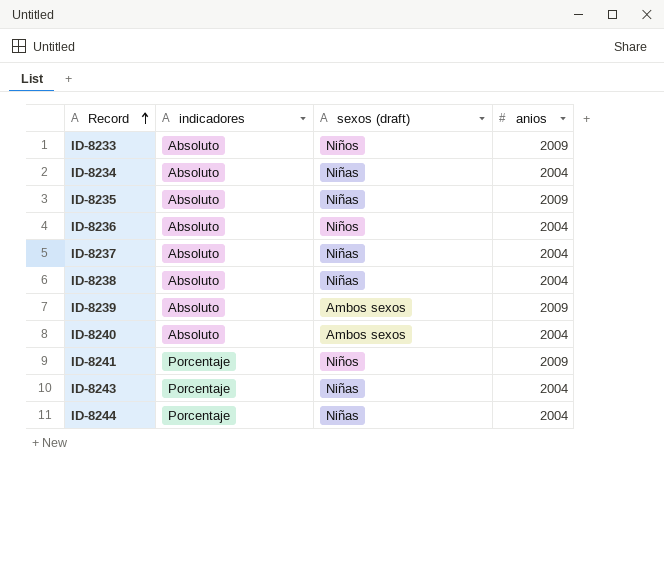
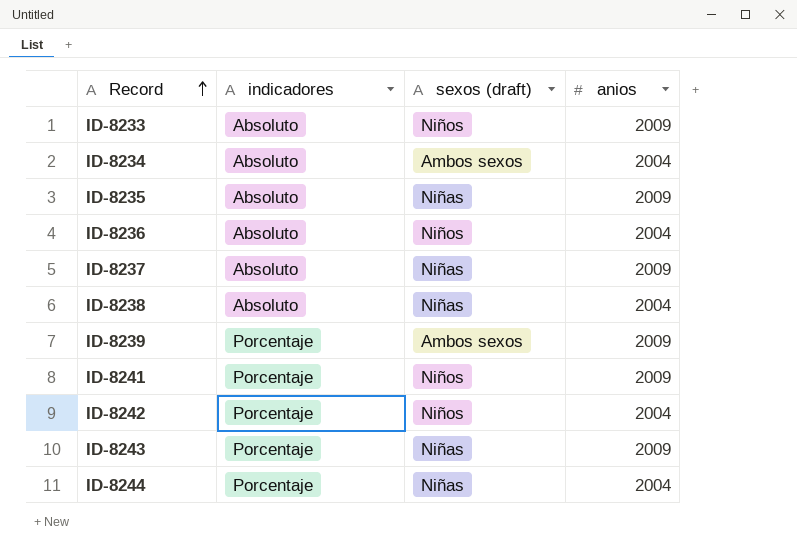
row ID-8240: Absoluto | Ambos sexos | 2004 -> none
ID-8234 | sexos (draft): Niñas -> Ambos sexos
ID-8237 | anios: 2004 -> 2009
ID-8239 | indicadores: Absoluto -> Porcentaje
row ID-8242: none -> Porcentaje | Niños | 2004
ID-8243 | anios: 2004 -> 2009

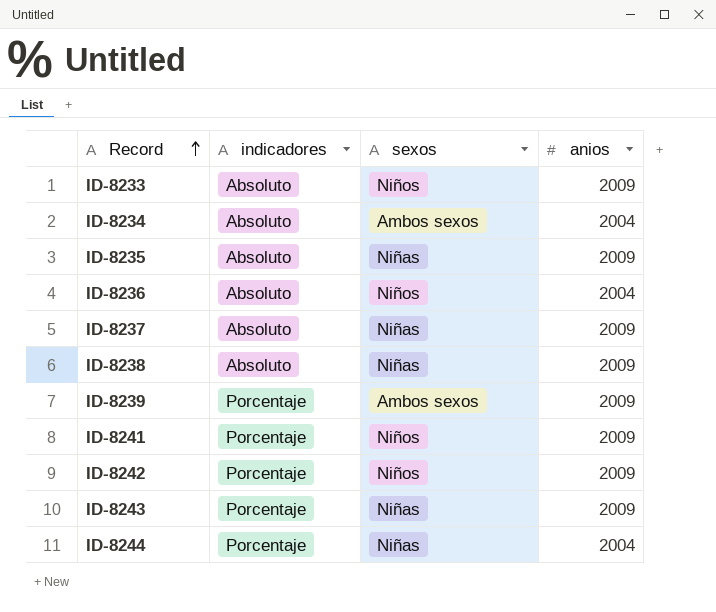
column name: sexos (draft) -> sexos
ID-8238 | anios: 2004 -> 2009
ID-8242 | anios: 2004 -> 2009

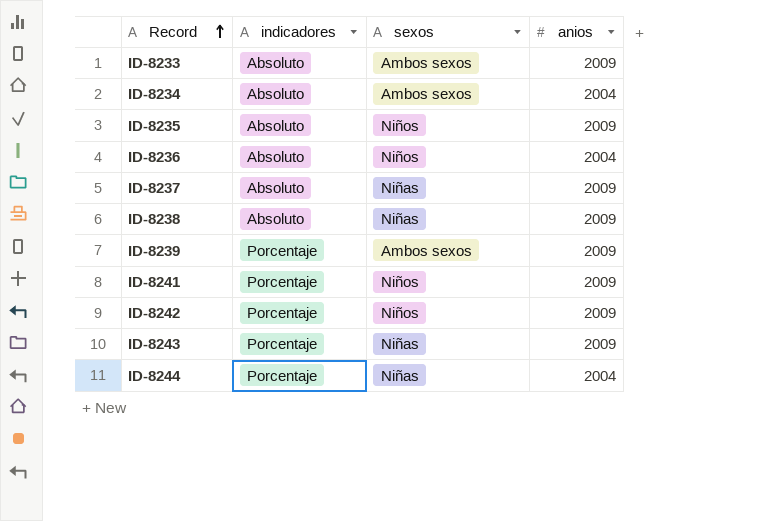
ID-8233 | sexos: Niños -> Ambos sexos
ID-8235 | sexos: Niñas -> Niños

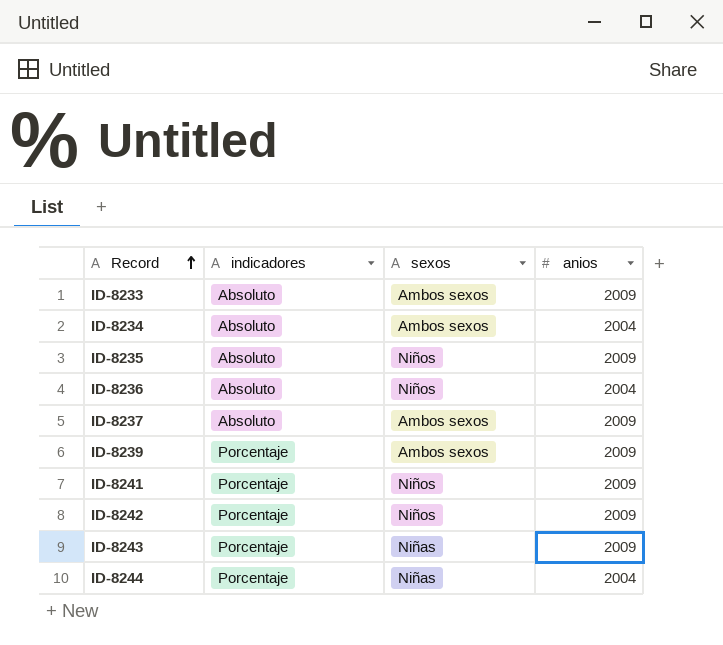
row ID-8238: Absoluto | Niñas | 2009 -> none
ID-8237 | sexos: Niñas -> Ambos sexos

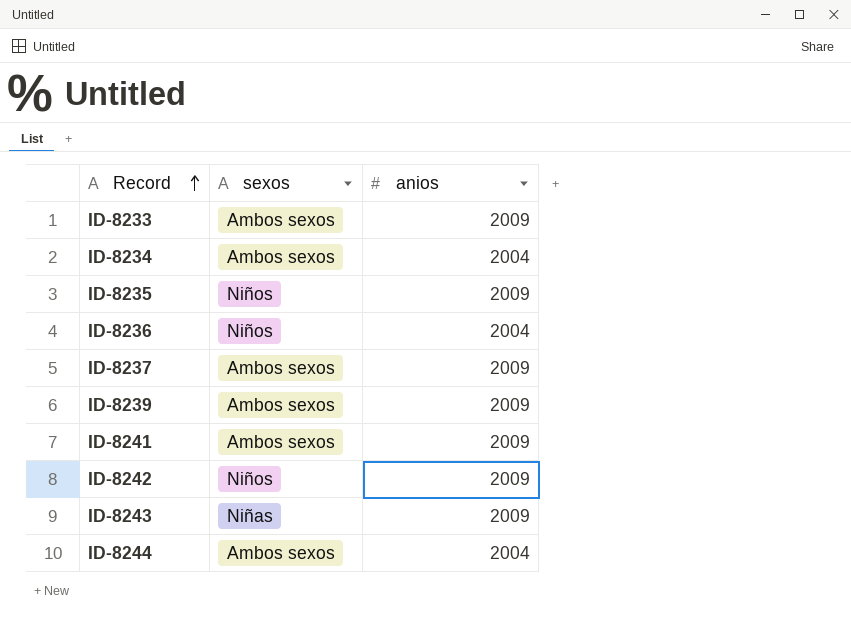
column indicadores | position: 2 -> none
ID-8241 | sexos: Niños -> Ambos sexos
ID-8244 | sexos: Niñas -> Ambos sexos

